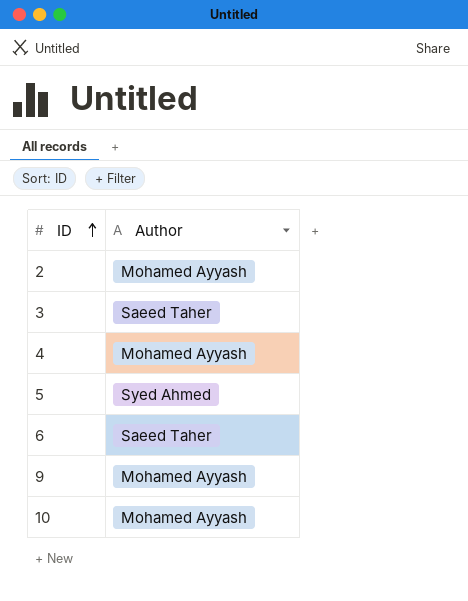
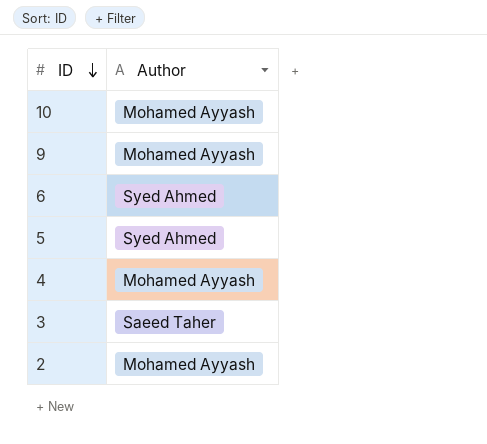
row order: ID ascending -> ID descending
6 | Author: Saeed Taher -> Syed Ahmed

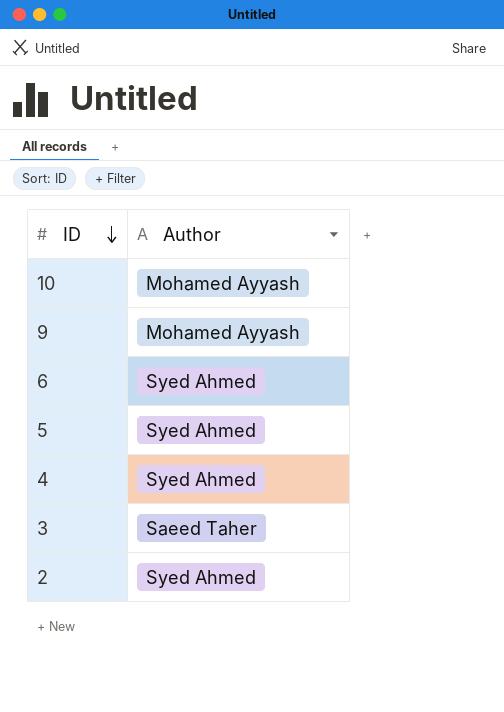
4 | Author: Mohamed Ayyash -> Syed Ahmed
2 | Author: Mohamed Ayyash -> Syed Ahmed

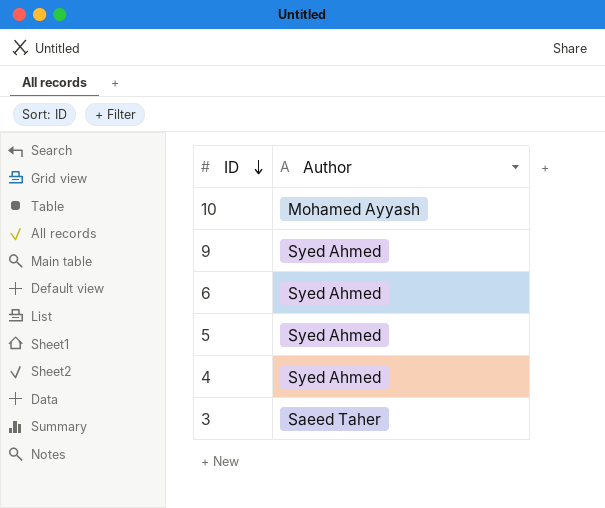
row 2: Syed Ahmed -> none
9 | Author: Mohamed Ayyash -> Syed Ahmed

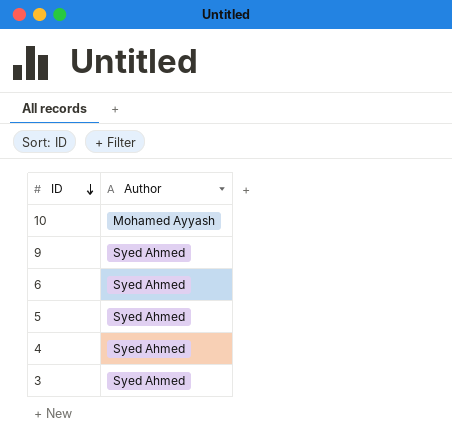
3 | Author: Saeed Taher -> Syed Ahmed

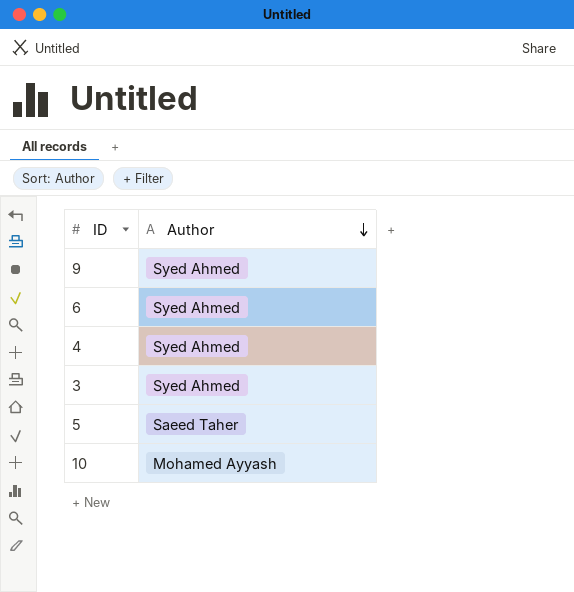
row order: ID descending -> Author descending
5 | Author: Syed Ahmed -> Saeed Taher

